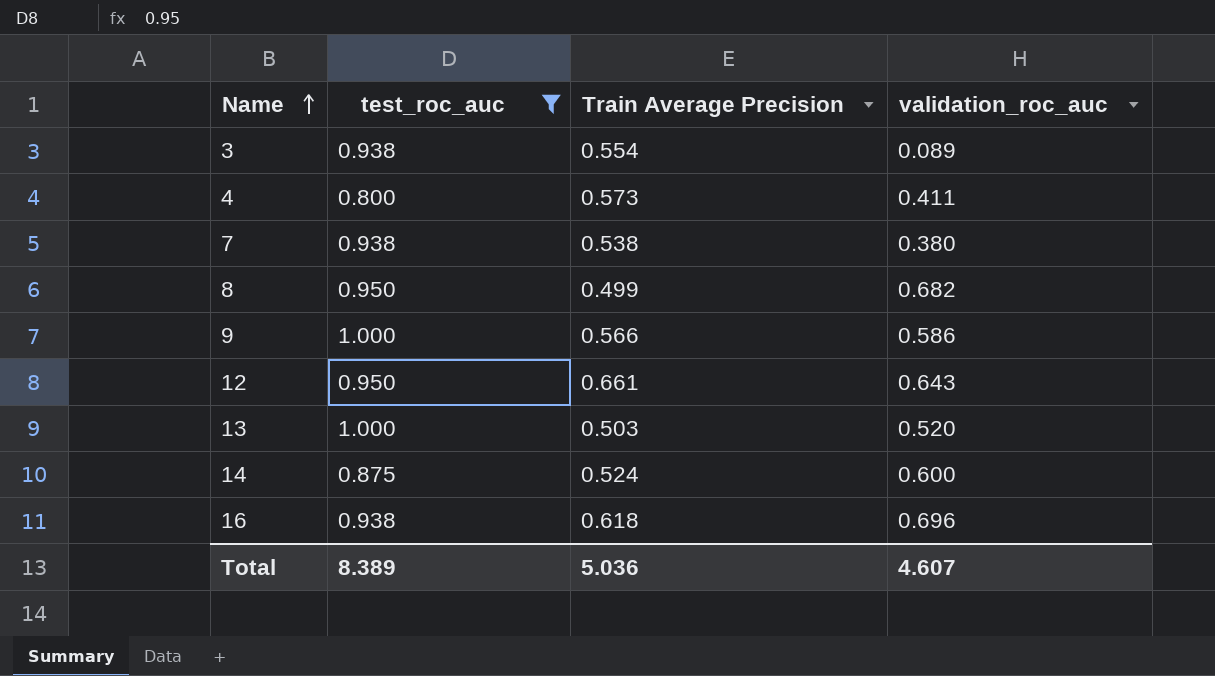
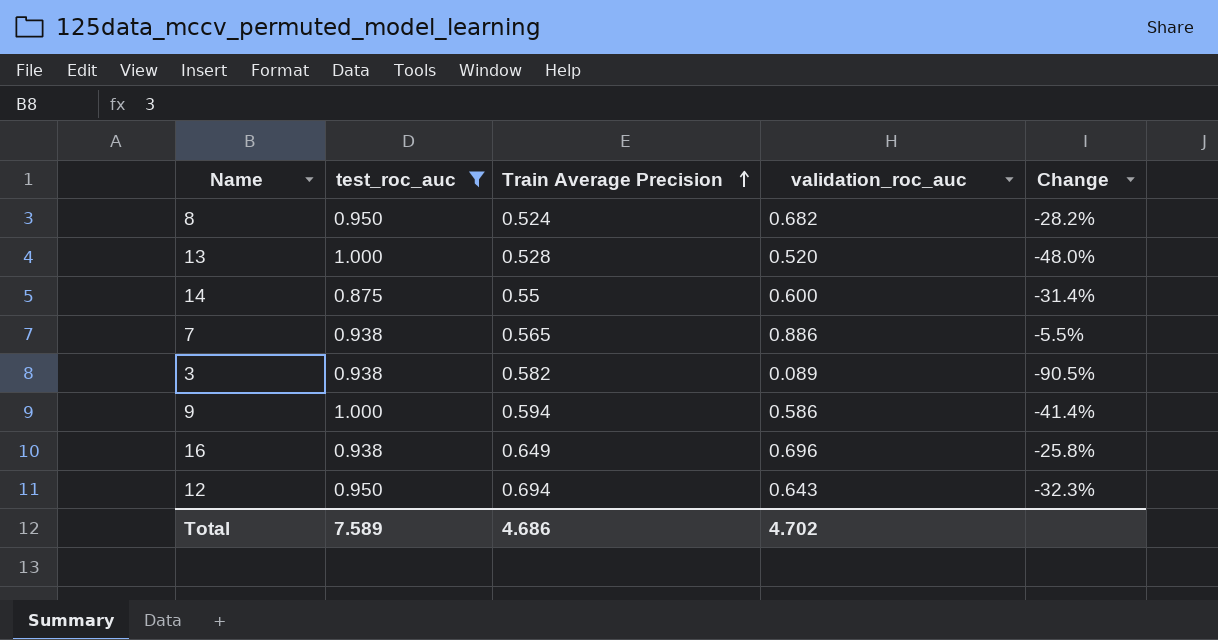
row order: Name ascending -> Train Average Precision ascending
column Change | formula: none -> ([validation_roc_auc] - [test_roc_auc]) / [test_roc_auc]
row 4: 0.800 | 0.573 | 0.411 -> none
8 | Train Average Precision: 0.499 -> 0.524
13 | Train Average Precision: 0.503 -> 0.528
14 | Train Average Precision: 0.524 -> 0.55
7 | Train Average Precision: 0.538 -> 0.565
7 | validation_roc_auc: 0.380 -> 0.886
3 | Train Average Precision: 0.554 -> 0.582
9 | Train Average Precision: 0.566 -> 0.594
16 | Train Average Precision: 0.618 -> 0.649
12 | Train Average Precision: 0.661 -> 0.694
Total | test_roc_auc: 8.389 -> 7.589
Total | Train Average Precision: 5.036 -> 4.686
Total | validation_roc_auc: 4.607 -> 4.702

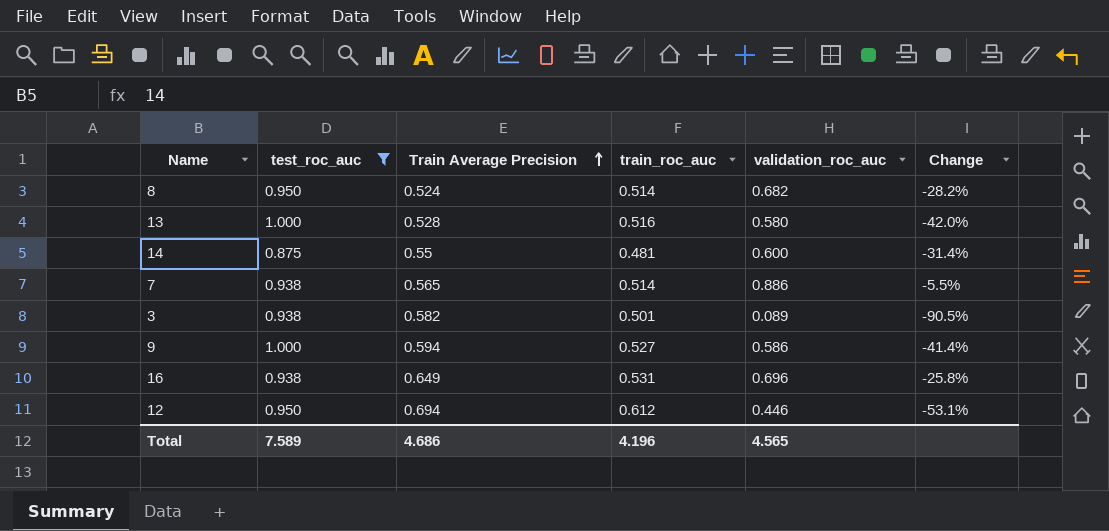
column train_roc_auc | position: none -> 4
13 | validation_roc_auc: 0.520 -> 0.580
13 | Change: -48.0% -> -42.0%
12 | validation_roc_auc: 0.643 -> 0.446
12 | Change: -32.3% -> -53.1%
Total | validation_roc_auc: 4.702 -> 4.565

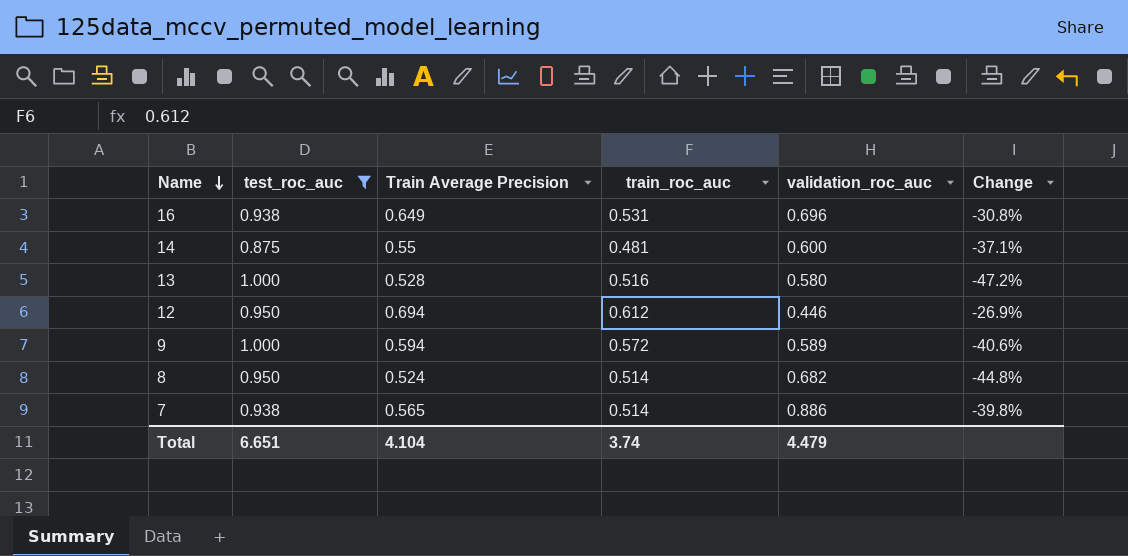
row order: Train Average Precision ascending -> Name descending
column Change | formula: ([validation_roc_auc] - [test_roc_auc]) / [test_roc_auc] -> ([Train Average Precision] - [test_roc_auc]) / [test_roc_auc]
row 3: 0.938 | 0.582 | 0.501 | 0.089 | -90.5% -> none
9 | train_roc_auc: 0.527 -> 0.572
9 | validation_roc_auc: 0.586 -> 0.589
Total | test_roc_auc: 7.589 -> 6.651
Total | Train Average Precision: 4.686 -> 4.104
Total | train_roc_auc: 4.196 -> 3.74
Total | validation_roc_auc: 4.565 -> 4.479

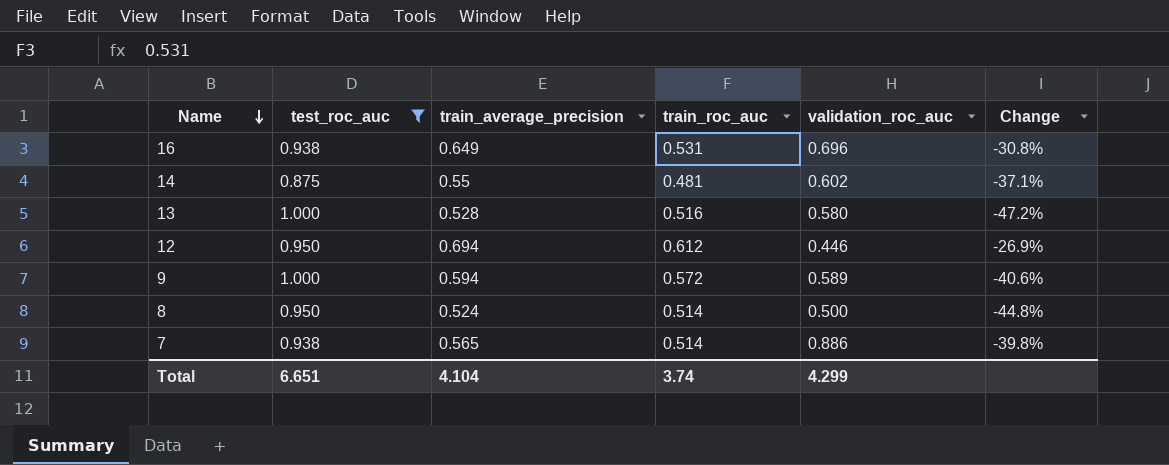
column name: Train Average Precision -> train_average_precision
14 | validation_roc_auc: 0.600 -> 0.602
8 | validation_roc_auc: 0.682 -> 0.500
Total | validation_roc_auc: 4.479 -> 4.299

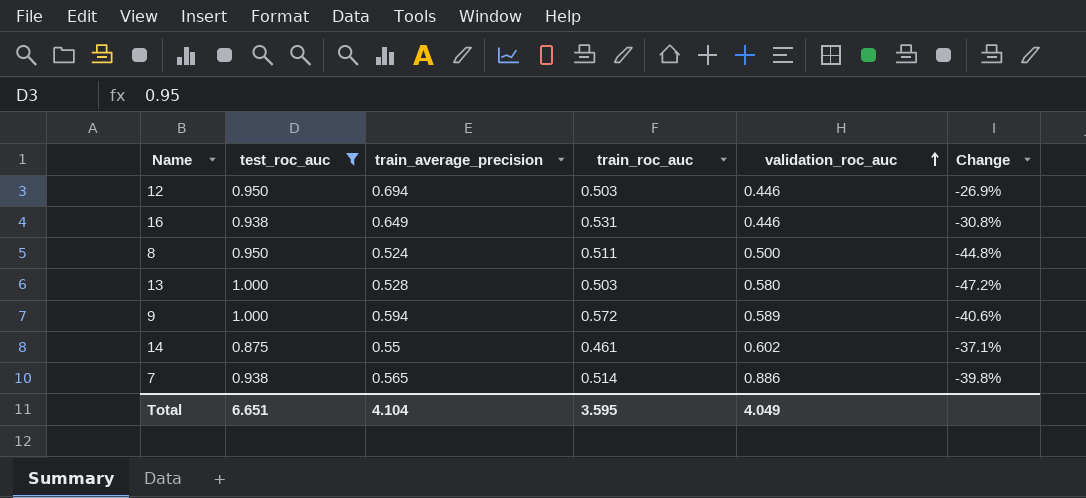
row order: Name descending -> validation_roc_auc ascending
12 | train_roc_auc: 0.612 -> 0.503
16 | validation_roc_auc: 0.696 -> 0.446
8 | train_roc_auc: 0.514 -> 0.511
13 | train_roc_auc: 0.516 -> 0.503
14 | train_roc_auc: 0.481 -> 0.461
Total | train_roc_auc: 3.74 -> 3.595
Total | validation_roc_auc: 4.299 -> 4.049

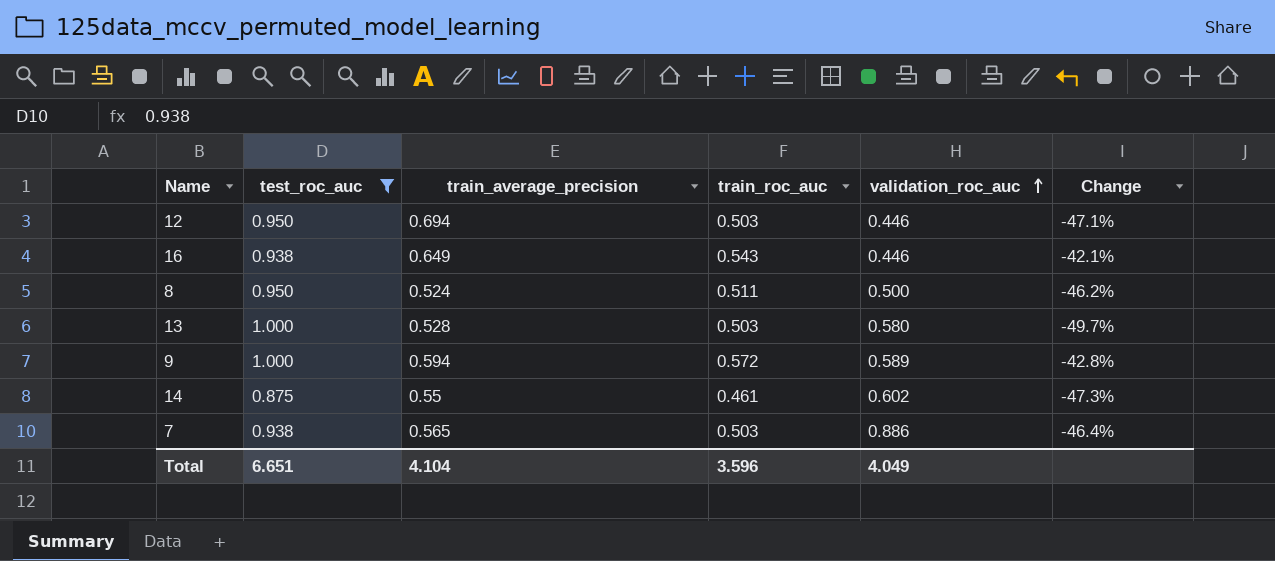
column Change | formula: ([train_average_precision] - [test_roc_auc]) / [test_roc_auc] -> ([train_roc_auc] - [test_roc_auc]) / [test_roc_auc]
16 | train_roc_auc: 0.531 -> 0.543
7 | train_roc_auc: 0.514 -> 0.503
Total | train_roc_auc: 3.595 -> 3.596

